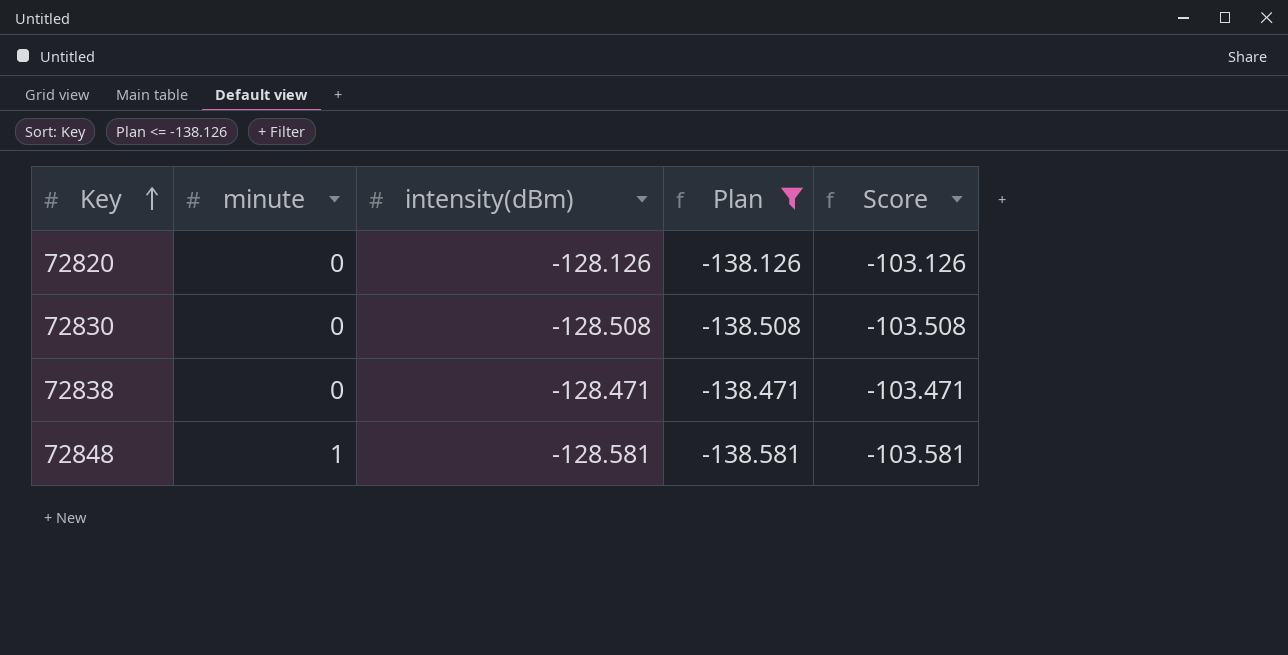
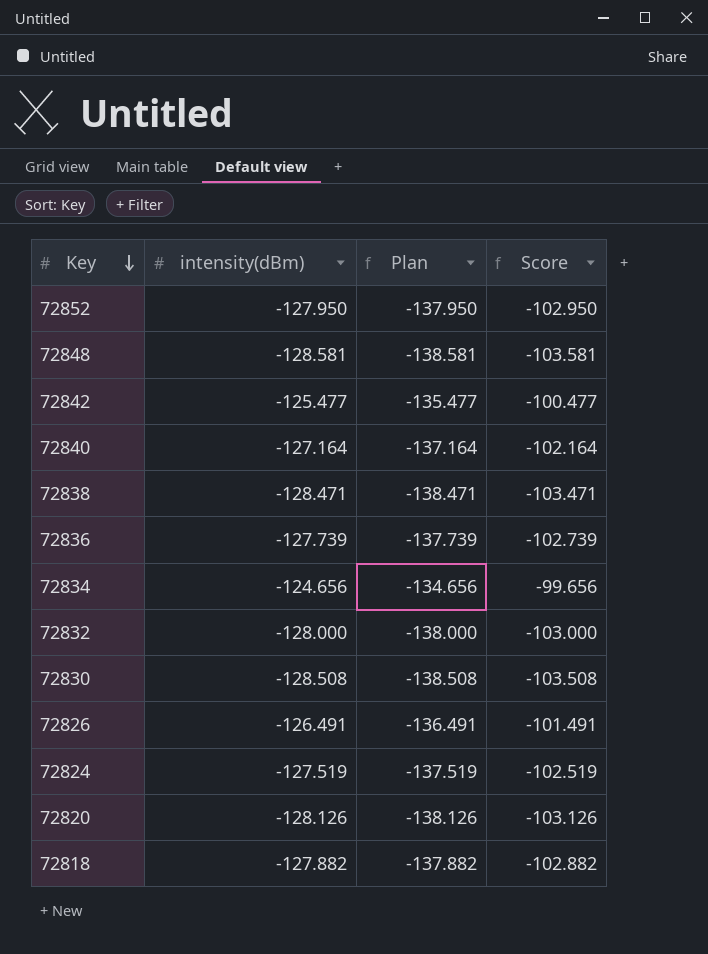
filter: Plan <= -138.126 -> none
row order: Key ascending -> Key descending
column minute | position: 2 -> none

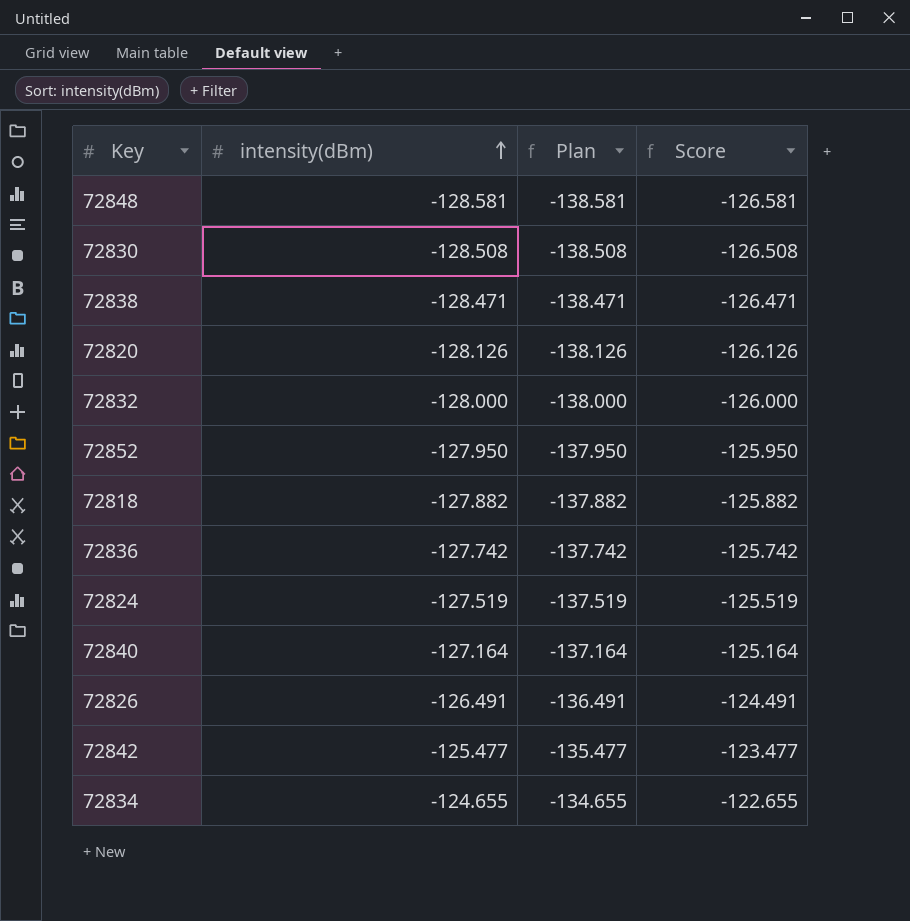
row order: Key descending -> intensity(dBm) ascending
column Score | formula: [intensity(dBm)] + 25 -> [intensity(dBm)] + 2
72836 | intensity(dBm): -127.739 -> -127.742
72836 | Plan: -137.739 -> -137.742
72834 | intensity(dBm): -124.656 -> -124.655
72834 | Plan: -134.656 -> -134.655

